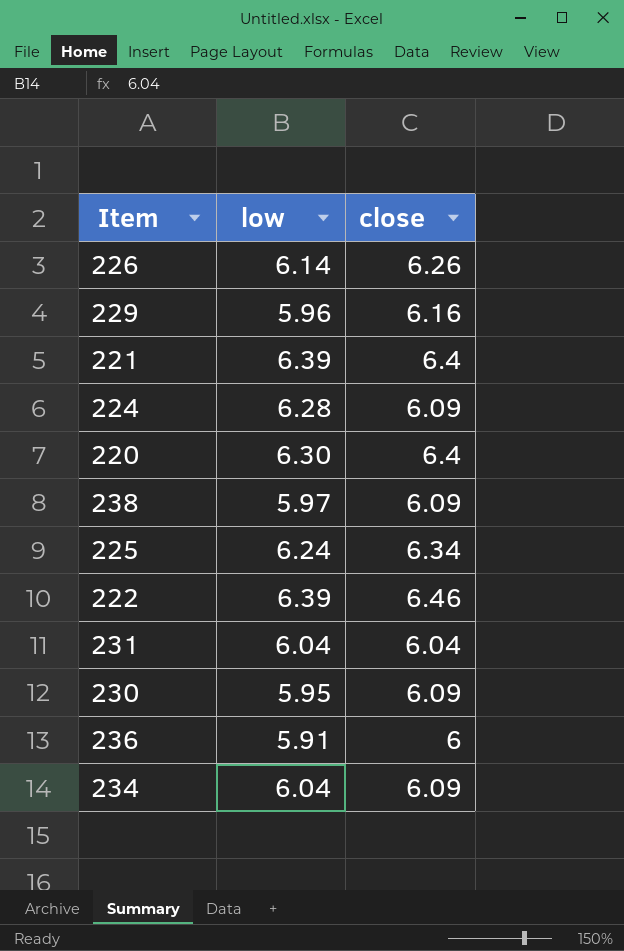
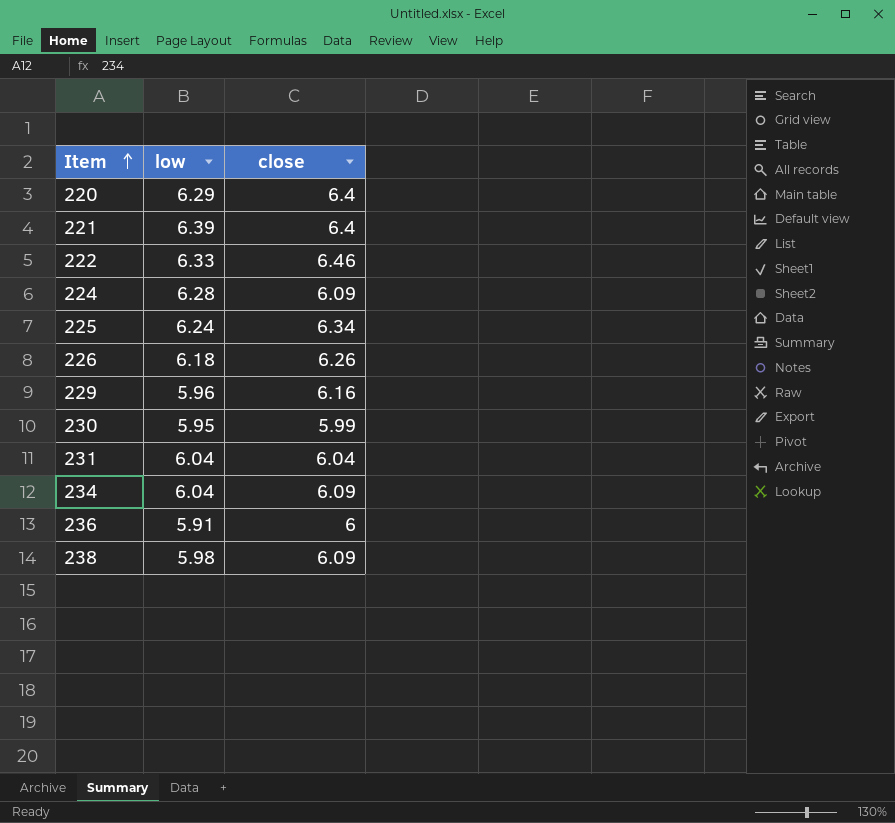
row order: none -> Item ascending
220 | low: 6.30 -> 6.29
222 | low: 6.39 -> 6.33
226 | low: 6.14 -> 6.18
230 | close: 6.09 -> 5.99
238 | low: 5.97 -> 5.98

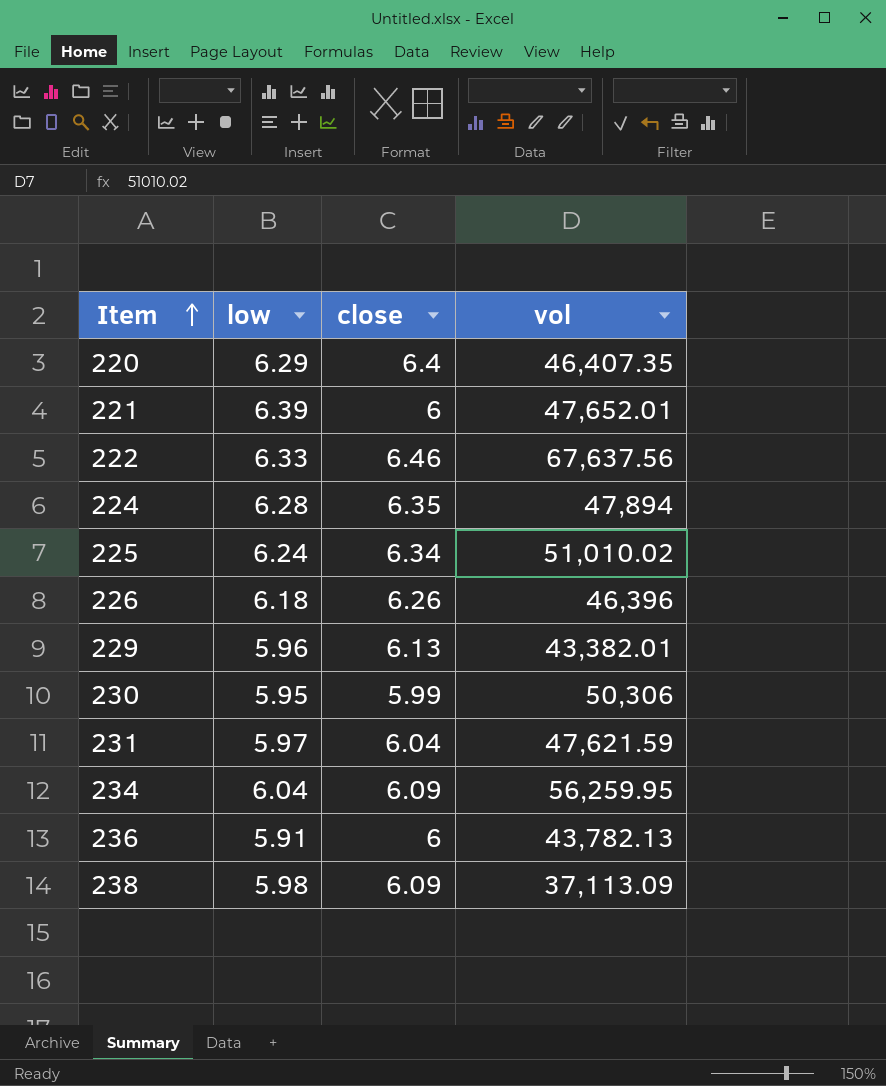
column vol | position: none -> 4
221 | close: 6.4 -> 6
224 | close: 6.09 -> 6.35
229 | close: 6.16 -> 6.13
231 | low: 6.04 -> 5.97

